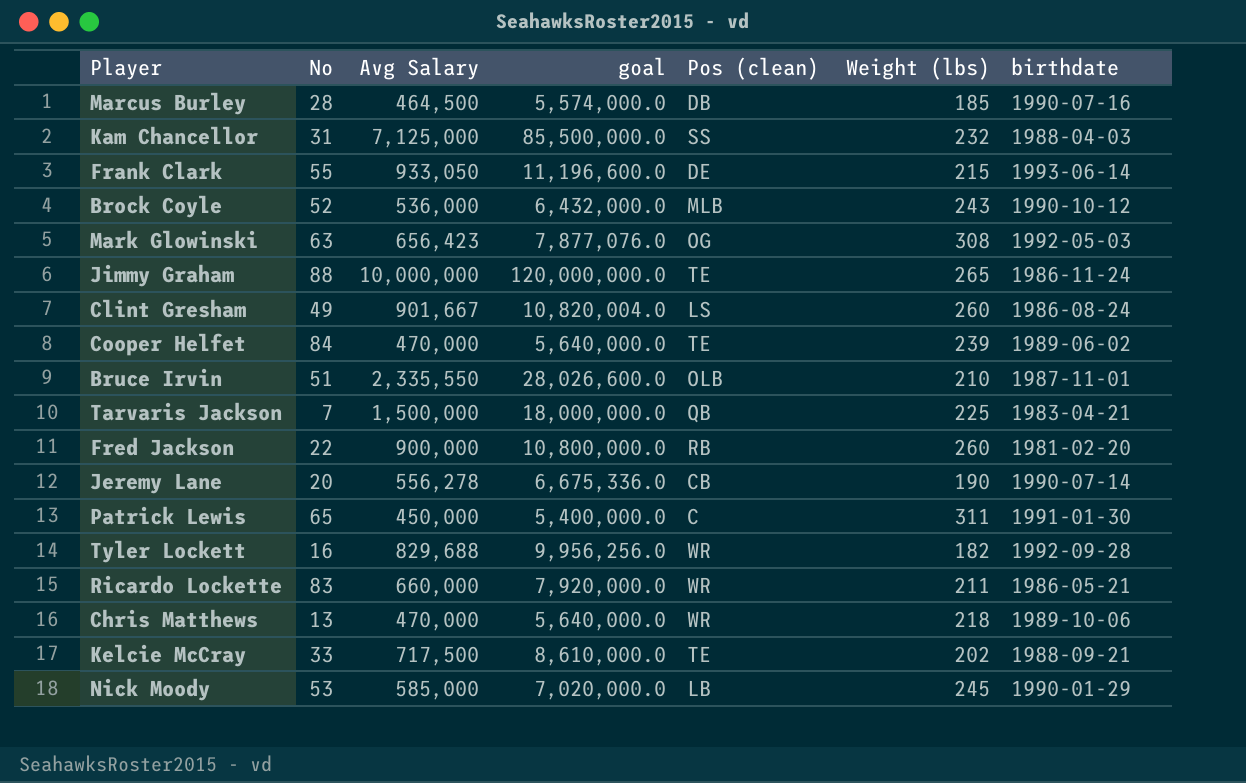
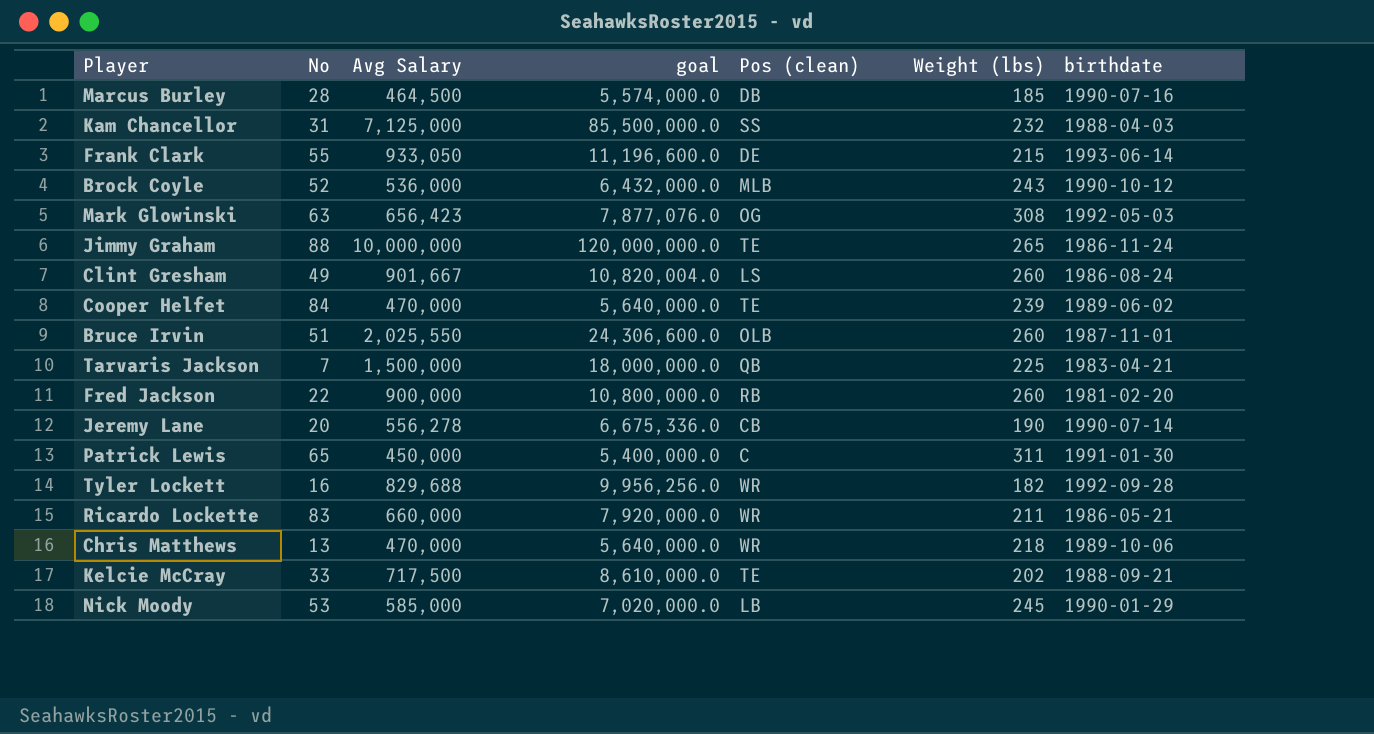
Bruce Irvin | Avg Salary: 2,335,550 -> 2,025,550
Bruce Irvin | goal: 28,026,600.0 -> 24,306,600.0
Bruce Irvin | Weight (lbs): 210 -> 260

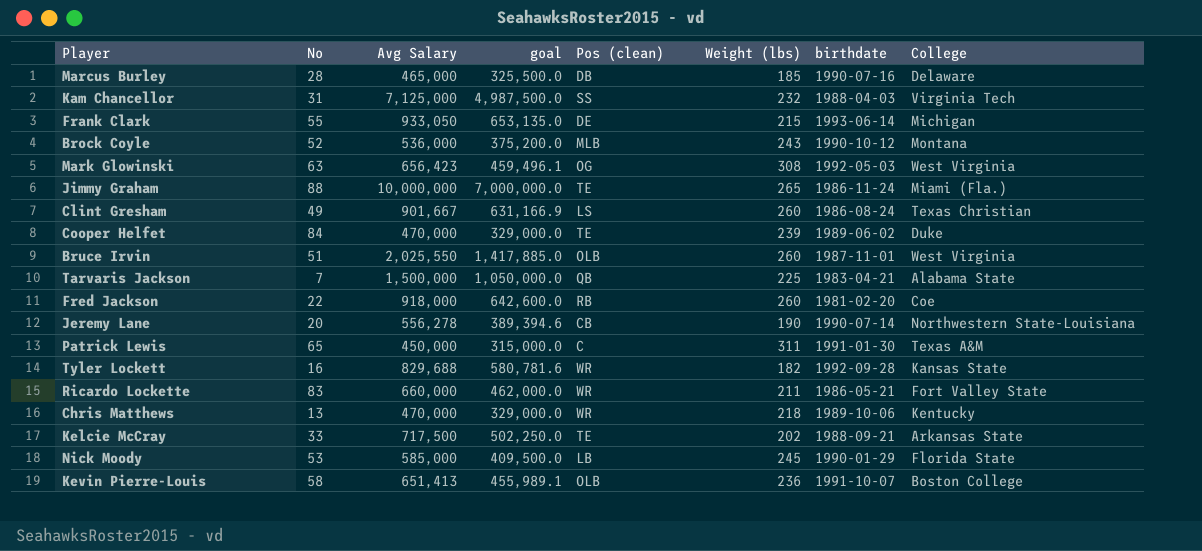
column goal | formula: [Avg Salary] * 12 -> [Avg Salary] * 0.7
column College | position: none -> 8
Marcus Burley | Avg Salary: 464,500 -> 465,000
Fred Jackson | Avg Salary: 900,000 -> 918,000
row Kevin Pierre-Louis: none -> 58 | 651,413 | 455,989.1 | OLB | 236 | 1991-10-07 | Boston College

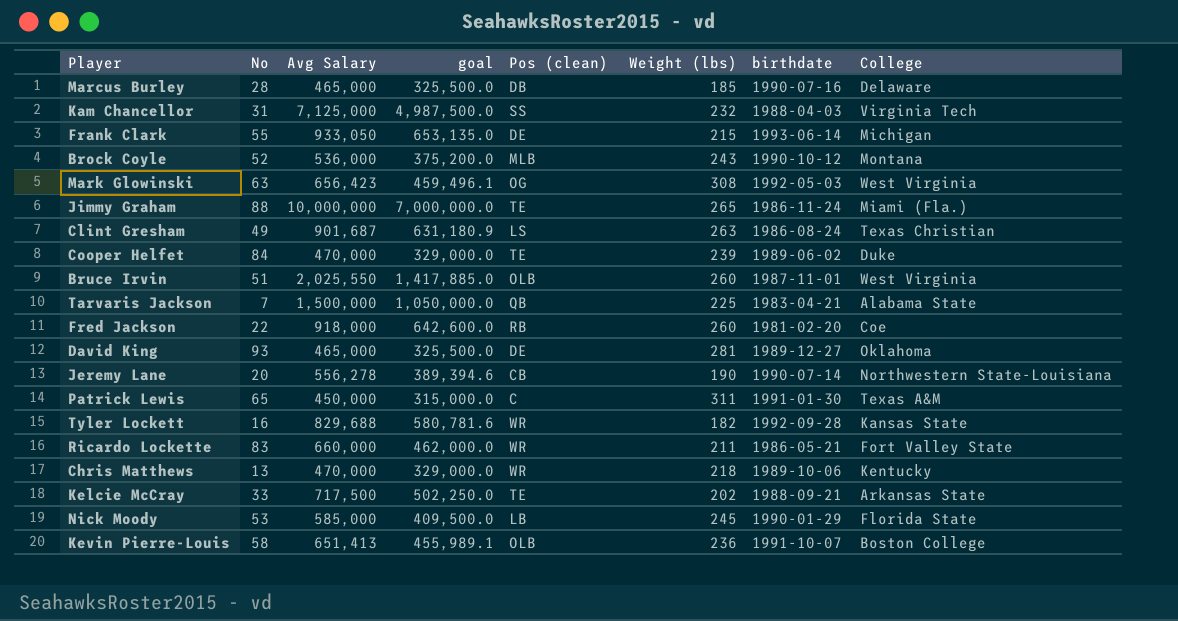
Clint Gresham | Avg Salary: 901,667 -> 901,687
Clint Gresham | goal: 631,166.9 -> 631,180.9
Clint Gresham | Weight (lbs): 260 -> 263
row David King: none -> 93 | 465,000 | 325,500.0 | DE | 281 | 1989-12-27 | Oklahoma

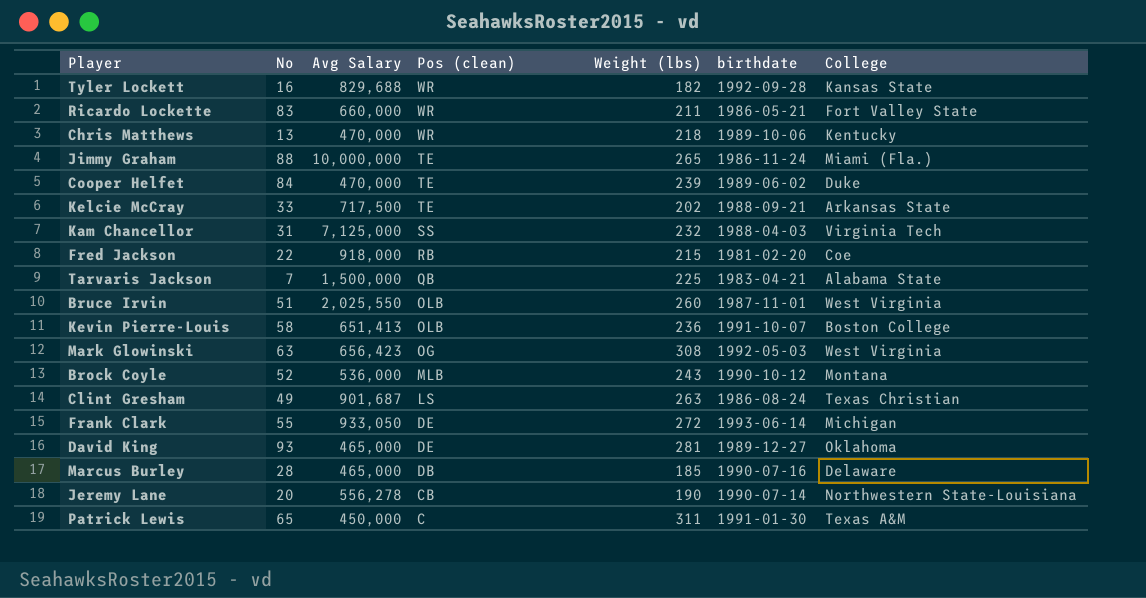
row order: none -> Pos (clean) descending
column goal | formula: [Avg Salary] * 0.7 -> none
row Nick Moody: 53 | 585,000 | 409,500.0 | LB | 245 | 1990-01-29 | Florida State -> none
Fred Jackson | Weight (lbs): 260 -> 215
Frank Clark | Weight (lbs): 215 -> 272

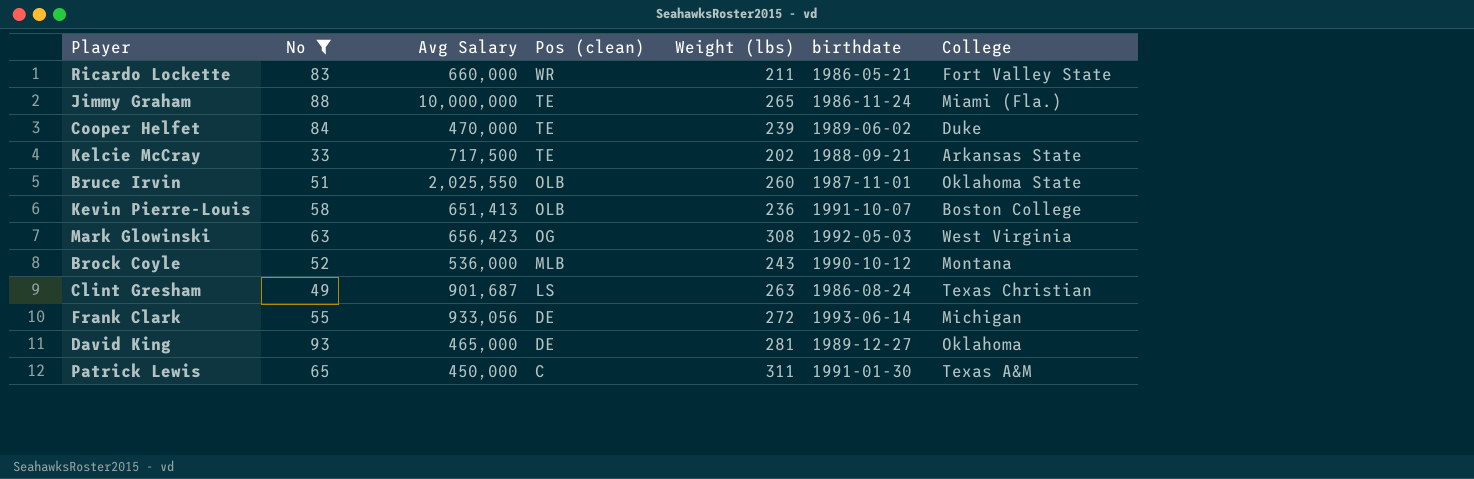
filter: none -> No >= 33
Bruce Irvin | College: West Virginia -> Oklahoma State
Frank Clark | Avg Salary: 933,050 -> 933,056

